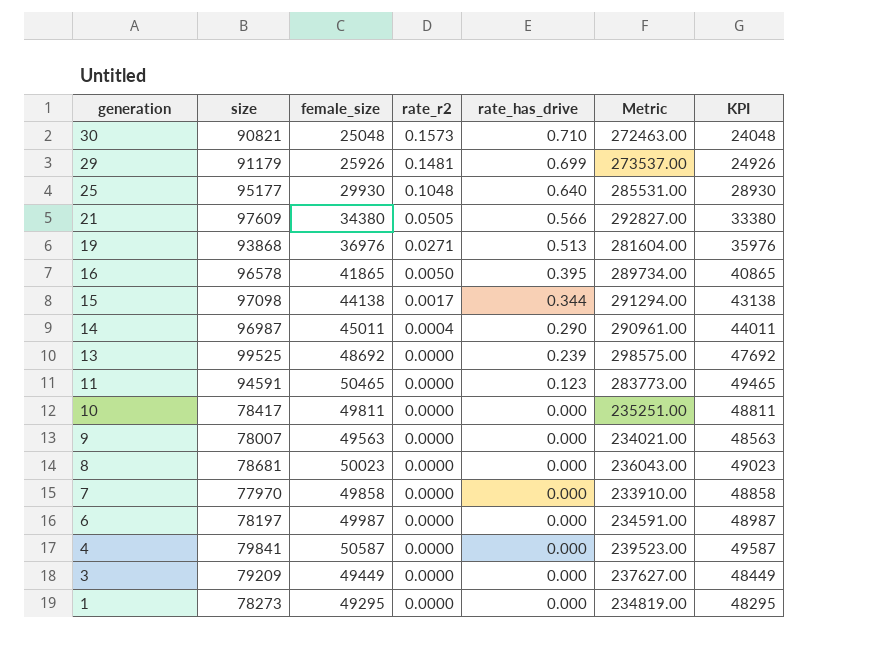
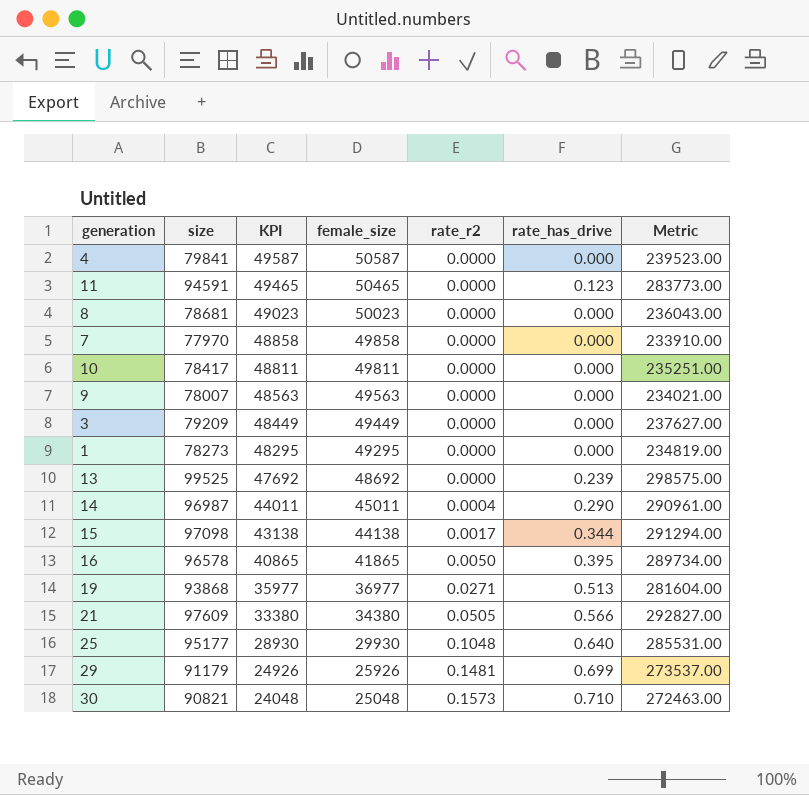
row order: generation descending -> KPI descending
column KPI | position: 7 -> 3
row 6: 78197 | 49987 | 0.0000 | 0.000 | 234591.00 | 48987 -> none
19 | KPI: 35976 -> 35977
19 | female_size: 36976 -> 36977

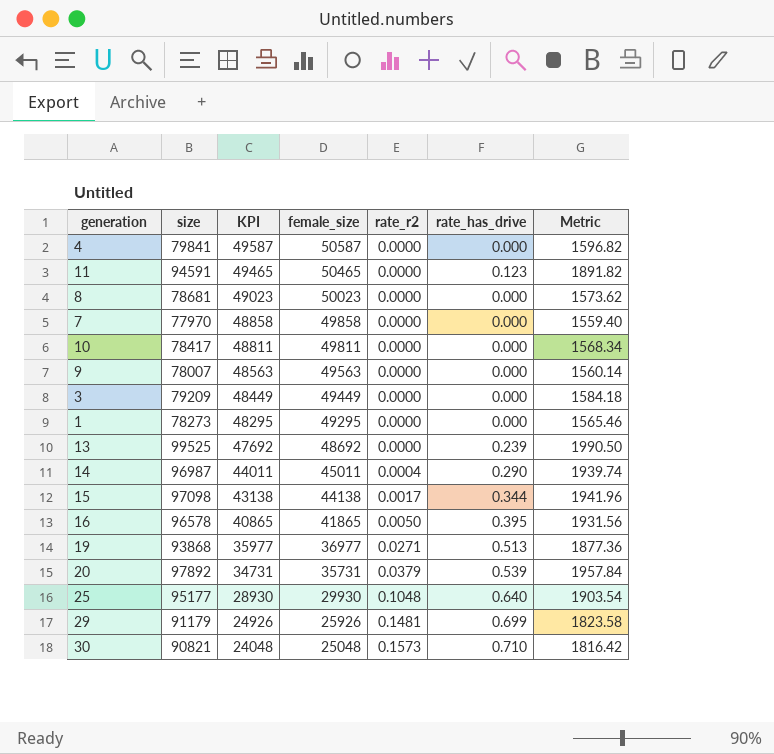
column Metric | formula: [size] * 3 -> [size] * 0.02
row 21: 97609 | 33380 | 34380 | 0.0505 | 0.566 | 292827.00 -> none
row 20: none -> 97892 | 34731 | 35731 | 0.0379 | 0.539 | 1957.84

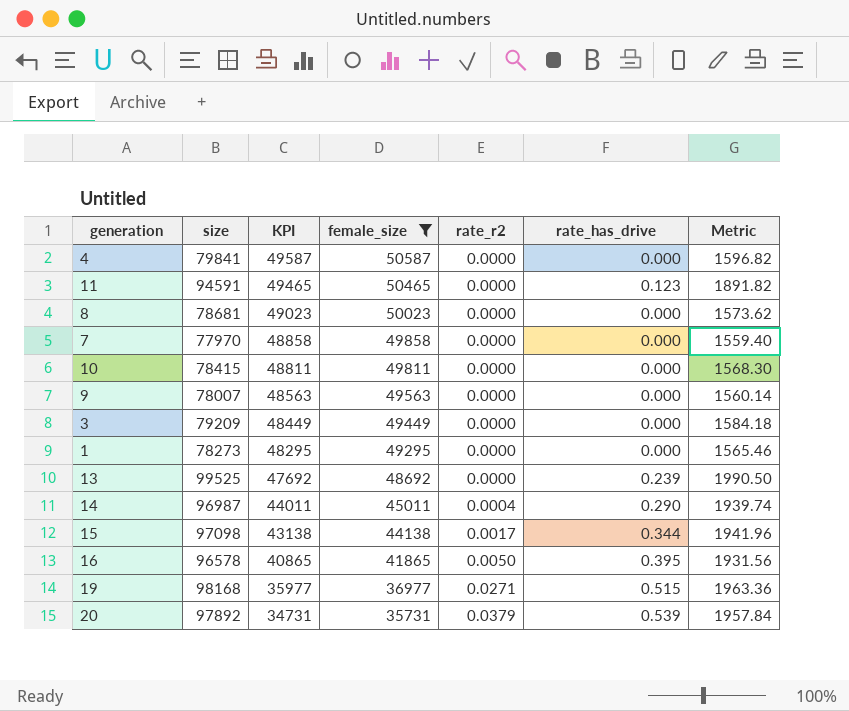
filter: none -> female_size >= 35731
10 | size: 78417 -> 78415
10 | Metric: 1568.34 -> 1568.30
19 | size: 93868 -> 98168
19 | rate_has_drive: 0.513 -> 0.515
19 | Metric: 1877.36 -> 1963.36

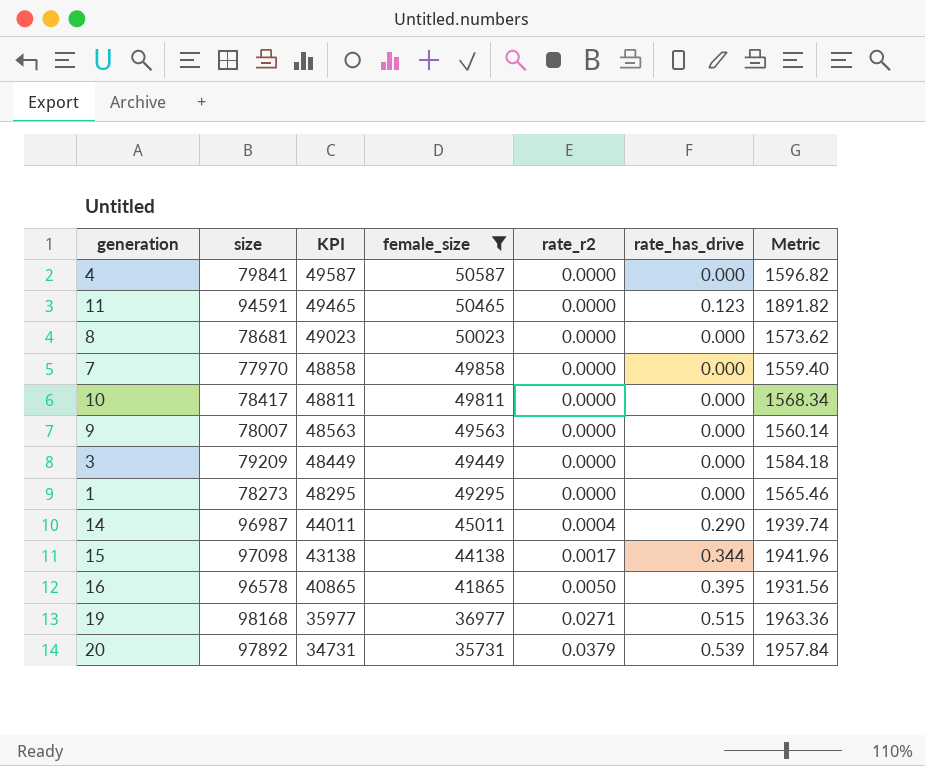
row 13: 99525 | 47692 | 48692 | 0.0000 | 0.239 | 1990.50 -> none
10 | size: 78415 -> 78417
10 | Metric: 1568.30 -> 1568.34

